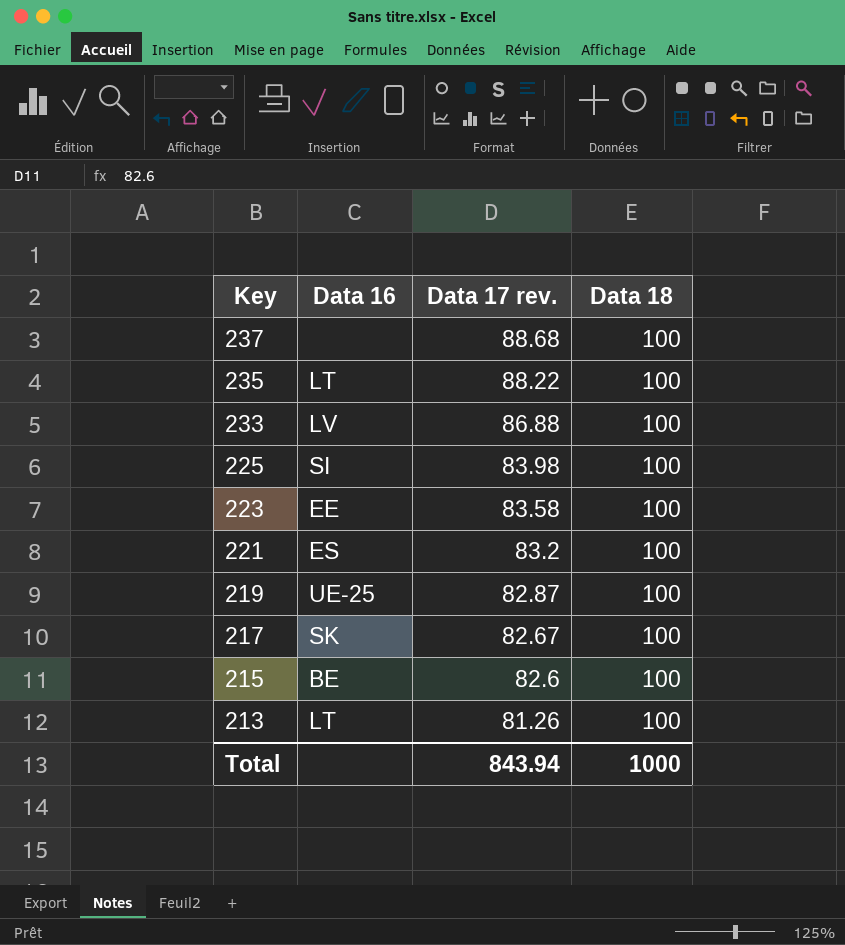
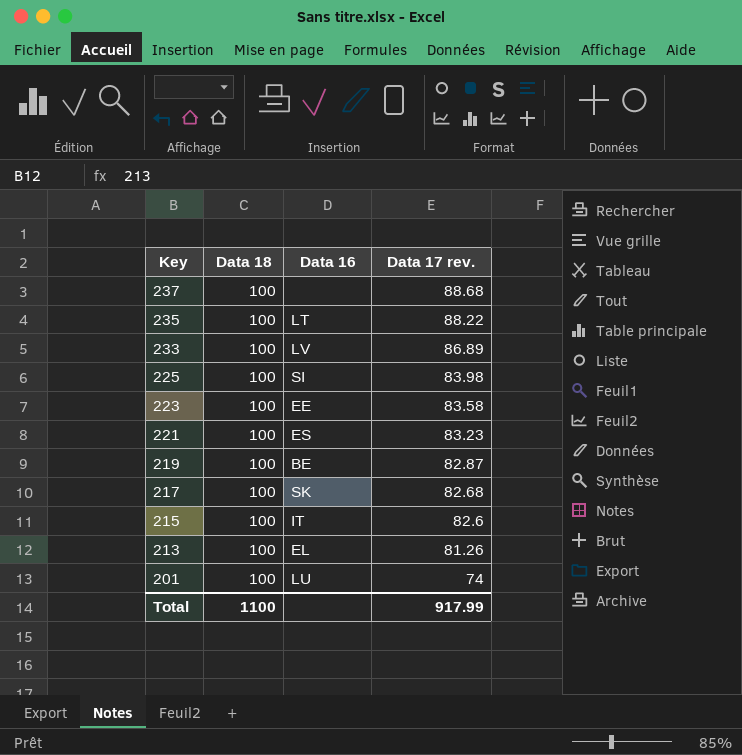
column Data 18 | position: 4 -> 2
233 | Data 17 rev.: 86.88 -> 86.89
221 | Data 17 rev.: 83.2 -> 83.23
219 | Data 16: UE-25 -> BE
217 | Data 17 rev.: 82.67 -> 82.68
215 | Data 16: BE -> IT
213 | Data 16: LT -> EL
row 201: none -> 100 | LU | 74
Total | Data 18: 1000 -> 1100
Total | Data 17 rev.: 843.94 -> 917.99

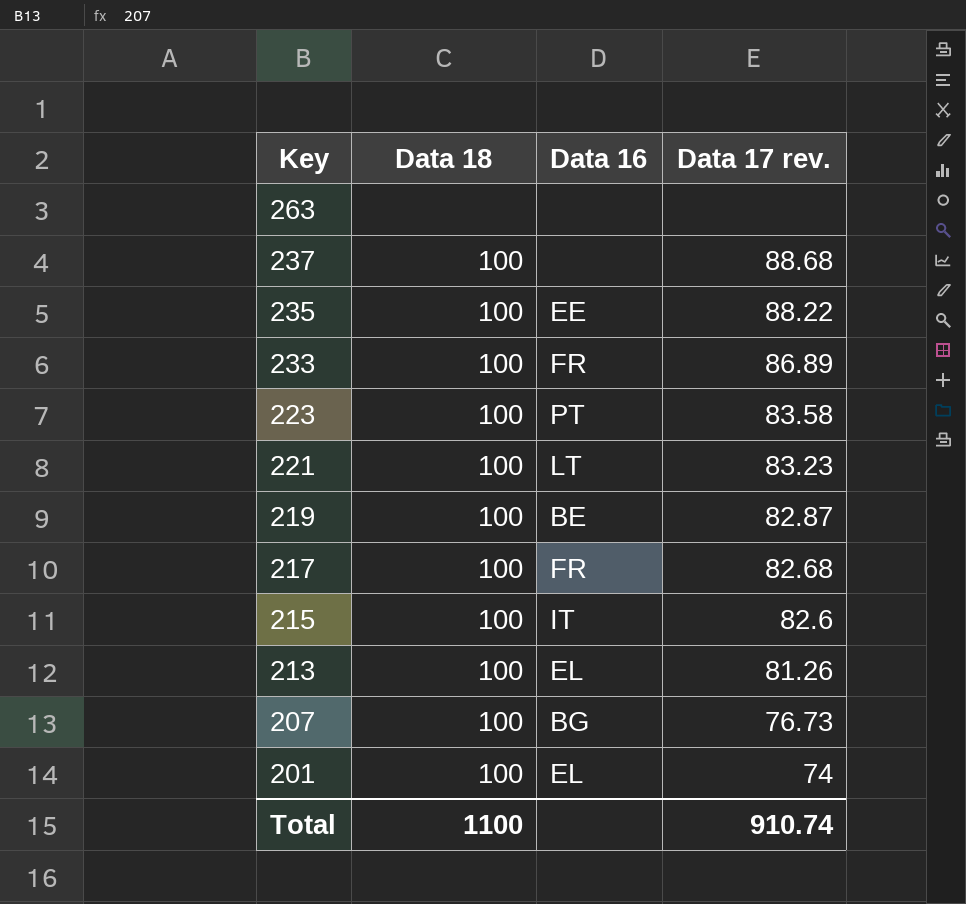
row 225: 100 | SI | 83.98 -> none
row 263: none -> none | none | none
235 | Data 16: LT -> EE
233 | Data 16: LV -> FR
223 | Data 16: EE -> PT
221 | Data 16: ES -> LT
217 | Data 16: SK -> FR
row 207: none -> 100 | BG | 76.73
201 | Data 16: LU -> EL
Total | Data 17 rev.: 917.99 -> 910.74

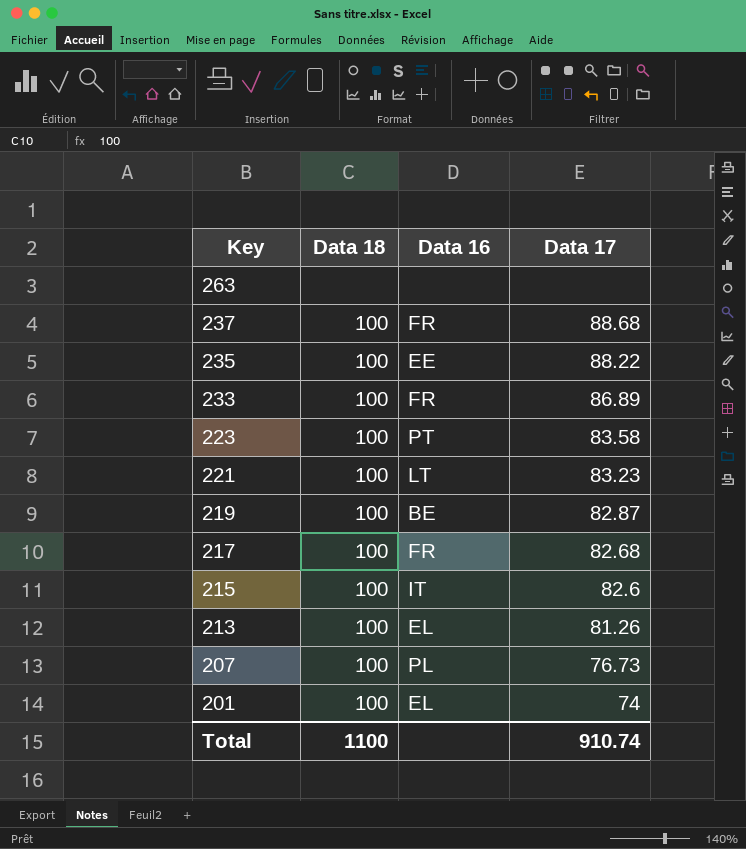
column name: Data 17 rev. -> Data 17
237 | Data 16: none -> FR
207 | Data 16: BG -> PL

